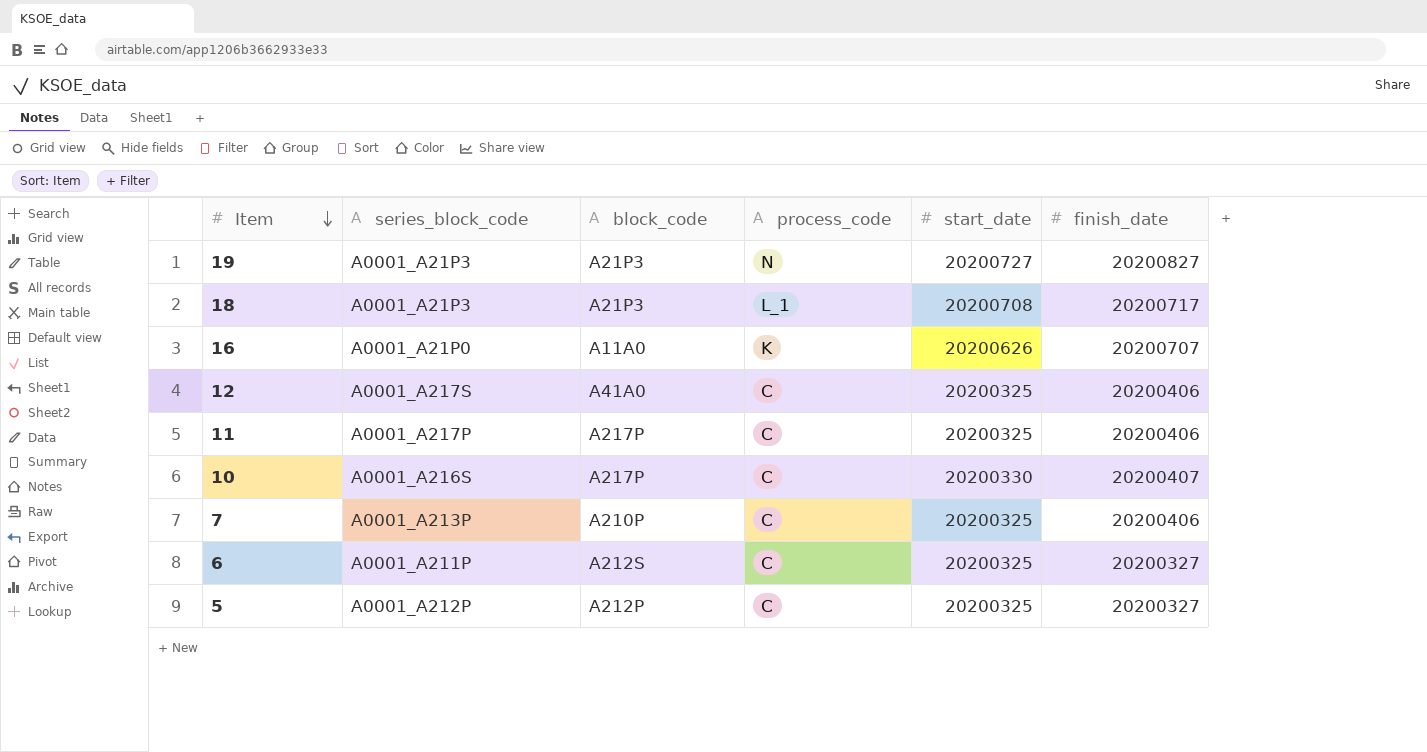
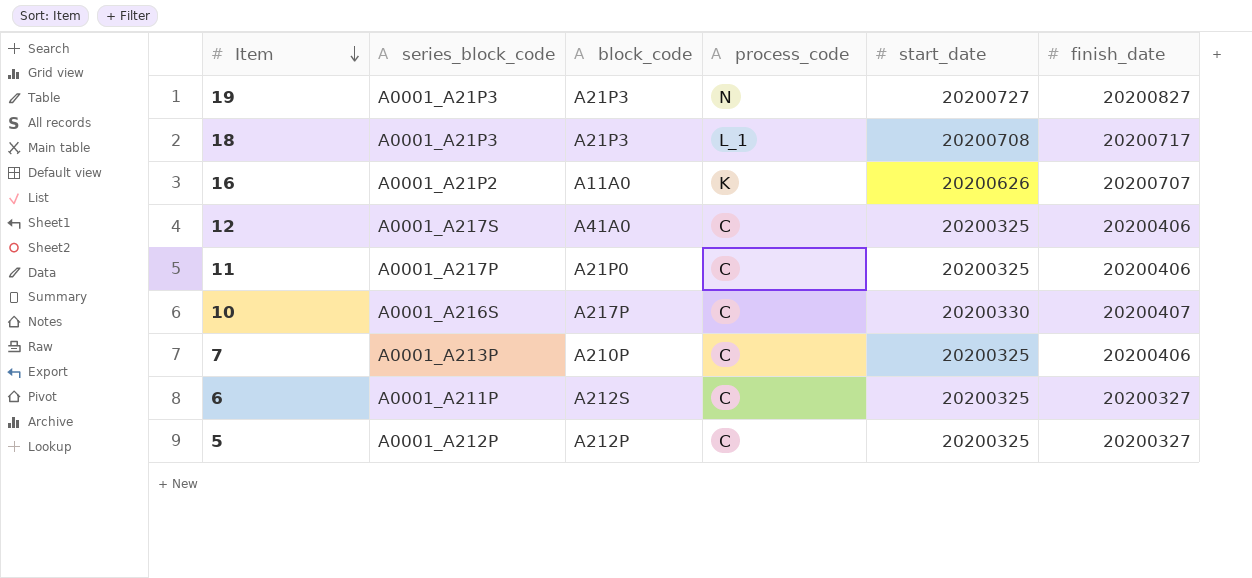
16 | series_block_code: A0001_A21P0 -> A0001_A21P2
11 | block_code: A217P -> A21P0

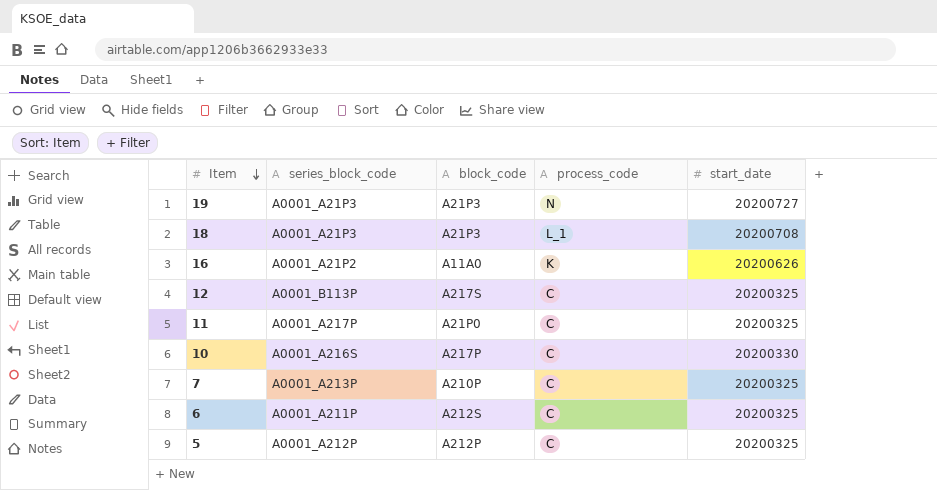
column finish_date | position: 6 -> none
12 | series_block_code: A0001_A217S -> A0001_B113P
12 | block_code: A41A0 -> A217S

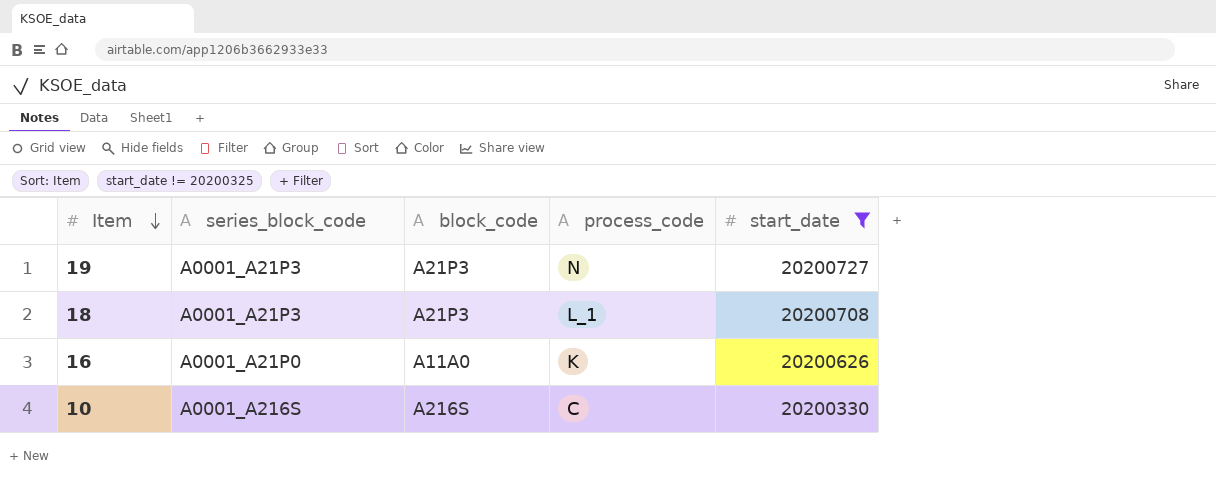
filter: none -> start_date != 20200325
16 | series_block_code: A0001_A21P2 -> A0001_A21P0
10 | block_code: A217P -> A216S

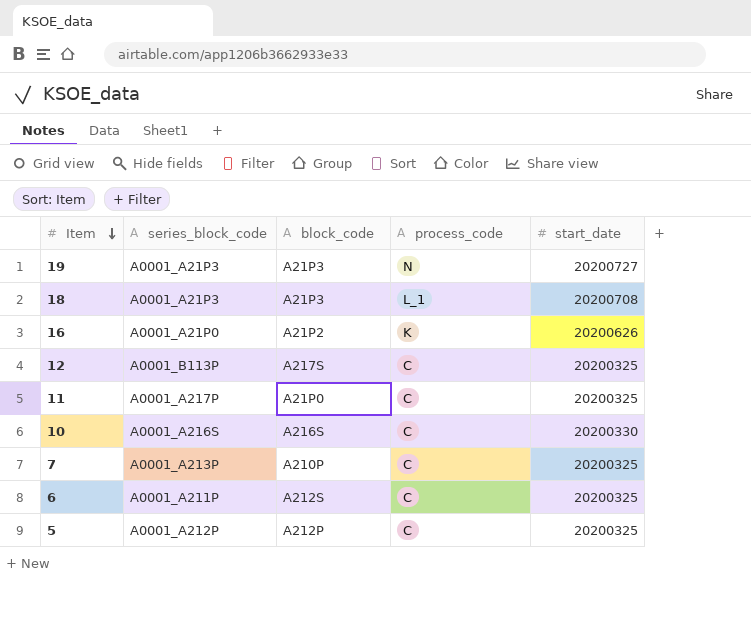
filter: start_date != 20200325 -> none
16 | block_code: A11A0 -> A21P2

